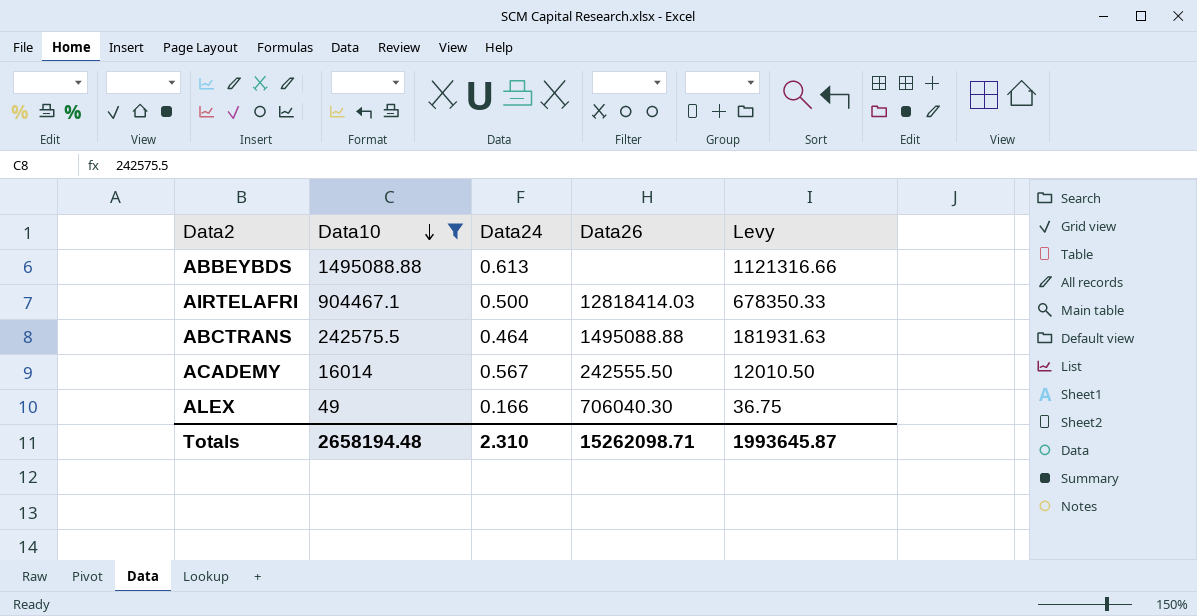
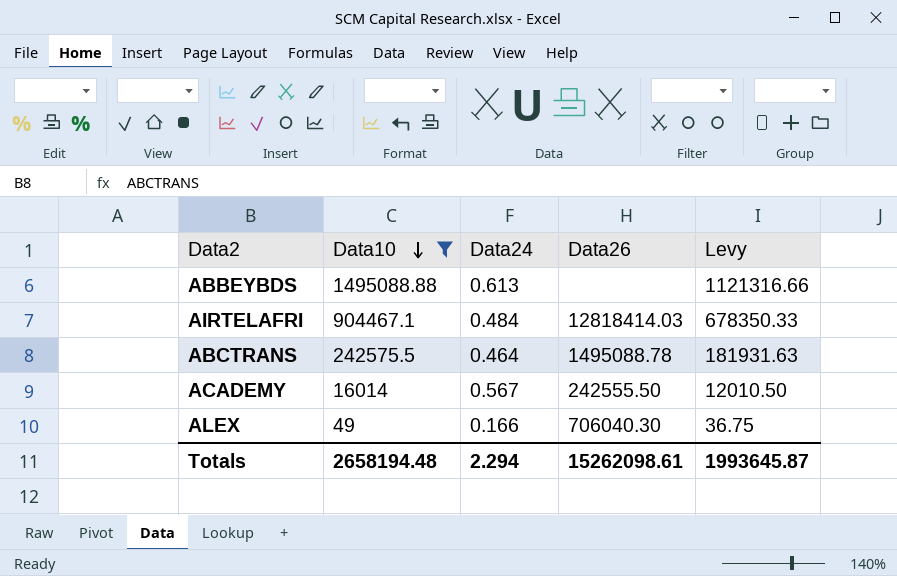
AIRTELAFRI | Data24: 0.500 -> 0.484
ABCTRANS | Data26: 1495088.88 -> 1495088.78
Totals | Data24: 2.310 -> 2.294
Totals | Data26: 15262098.71 -> 15262098.61

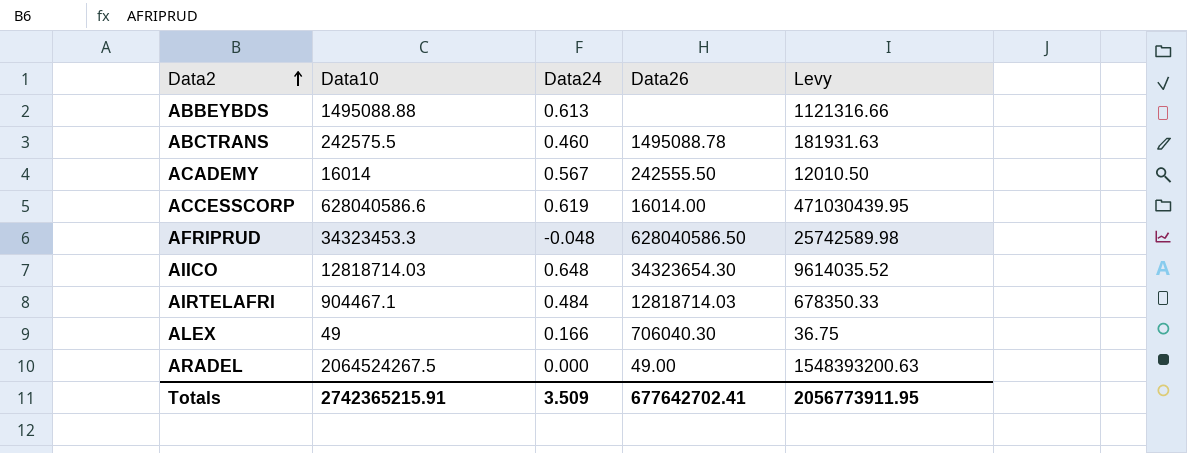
filter: Data10 <= 1495088.88 -> none
row order: Data10 descending -> Data2 ascending
ABCTRANS | Data24: 0.464 -> 0.460
AIRTELAFRI | Data26: 12818414.03 -> 12818714.03
Totals | Data10: 2658194.48 -> 2742365215.91
Totals | Data24: 2.294 -> 3.509
Totals | Data26: 15262098.61 -> 677642702.41
Totals | Levy: 1993645.87 -> 2056773911.95

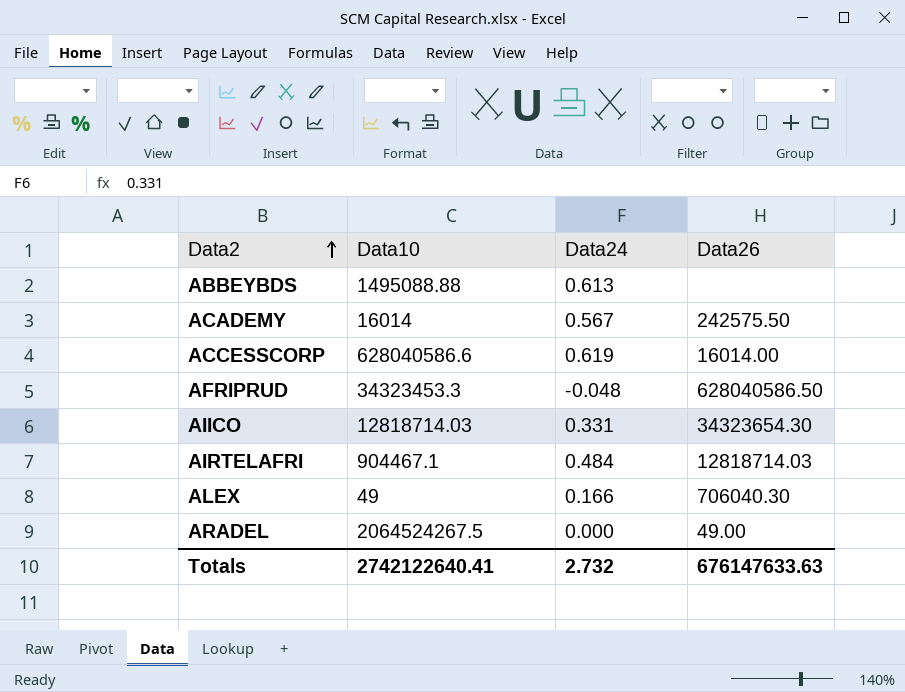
column Levy | formula: [Data10] * 0.75 -> none
row ABCTRANS: 242575.5 | 0.460 | 1495088.78 | 181931.63 -> none
ACADEMY | Data26: 242555.50 -> 242575.50
AIICO | Data24: 0.648 -> 0.331
Totals | Data10: 2742365215.91 -> 2742122640.41
Totals | Data24: 3.509 -> 2.732
Totals | Data26: 677642702.41 -> 676147633.63

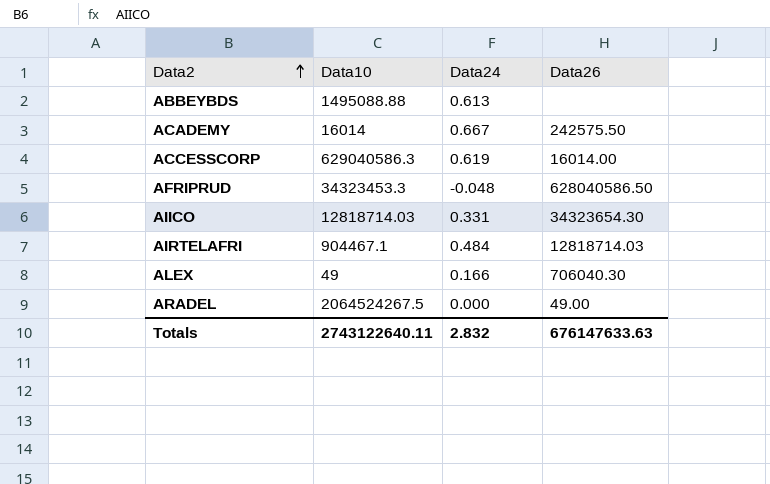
ACADEMY | Data24: 0.567 -> 0.667
ACCESSCORP | Data10: 628040586.6 -> 629040586.3
Totals | Data10: 2742122640.41 -> 2743122640.11
Totals | Data24: 2.732 -> 2.832

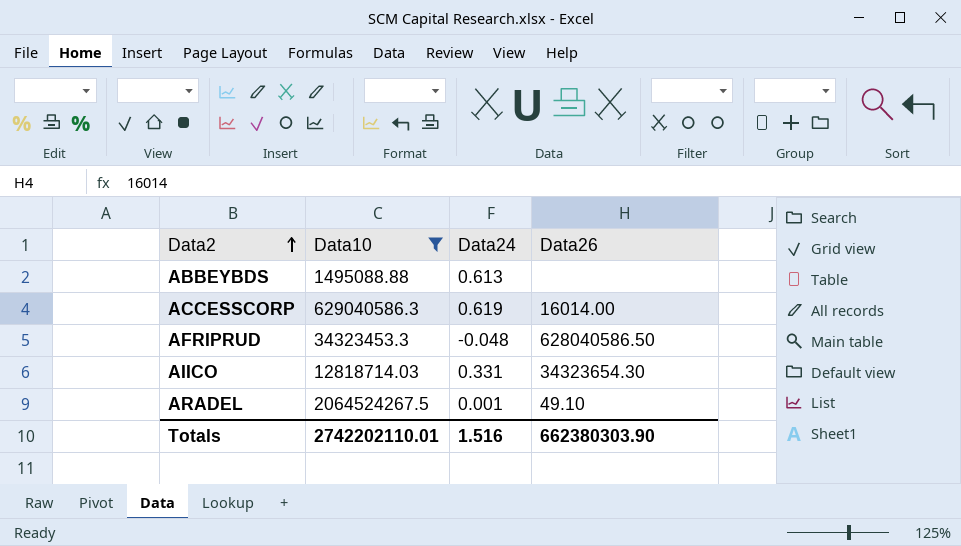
filter: none -> Data10 >= 1495088.88
ARADEL | Data24: 0.000 -> 0.001
ARADEL | Data26: 49.00 -> 49.10
Totals | Data10: 2743122640.11 -> 2742202110.01
Totals | Data24: 2.832 -> 1.516
Totals | Data26: 676147633.63 -> 662380303.90

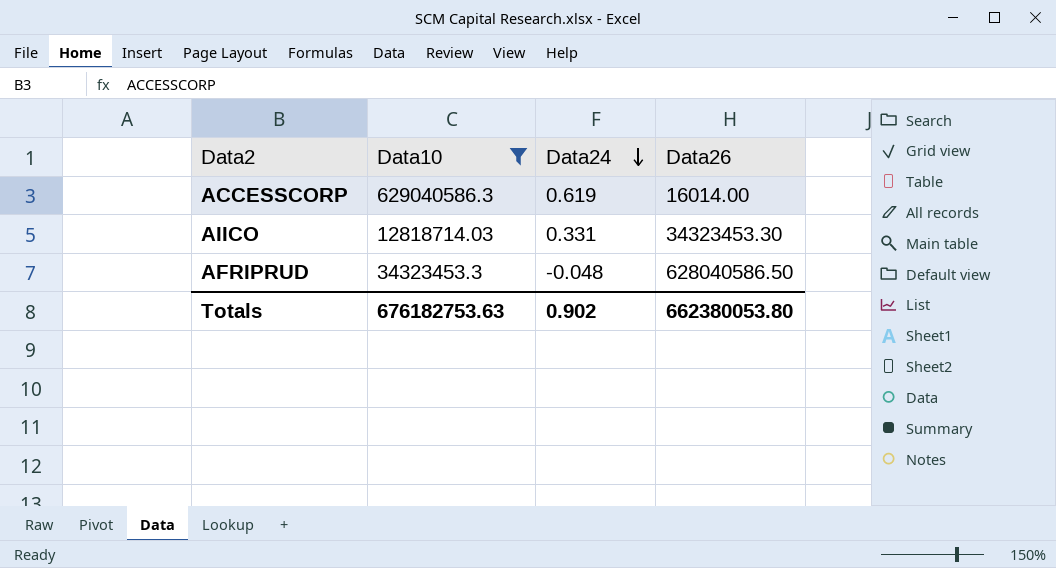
row order: Data2 ascending -> Data24 descending
row ABBEYBDS: 1495088.88 | 0.613 | none -> none
row ARADEL: 2064524267.5 | 0.001 | 49.10 -> none
AIICO | Data26: 34323654.30 -> 34323453.30
Totals | Data10: 2742202110.01 -> 676182753.63
Totals | Data24: 1.516 -> 0.902
Totals | Data26: 662380303.90 -> 662380053.80

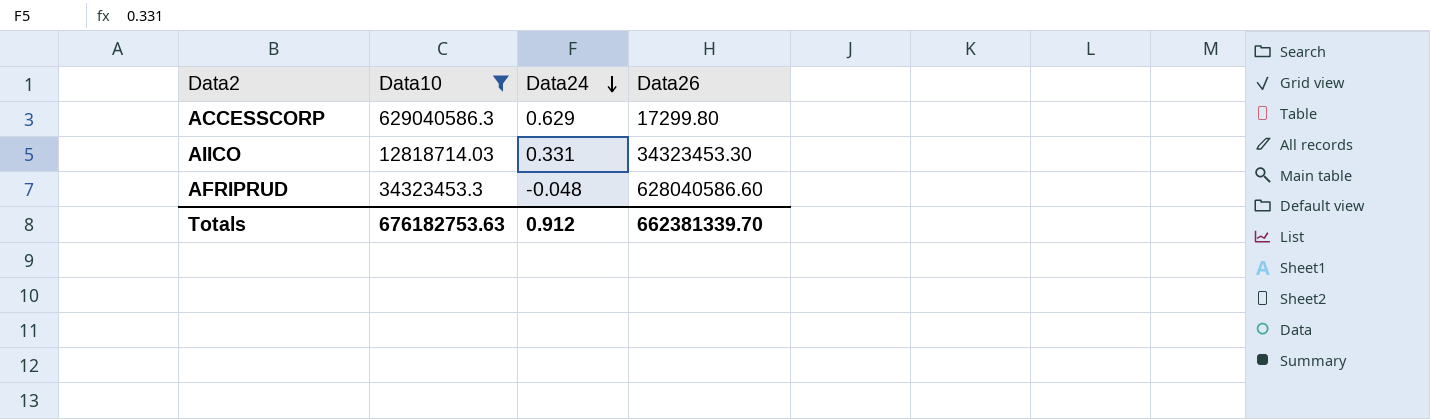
ACCESSCORP | Data24: 0.619 -> 0.629
ACCESSCORP | Data26: 16014.00 -> 17299.80
AFRIPRUD | Data26: 628040586.50 -> 628040586.60
Totals | Data24: 0.902 -> 0.912
Totals | Data26: 662380053.80 -> 662381339.70

